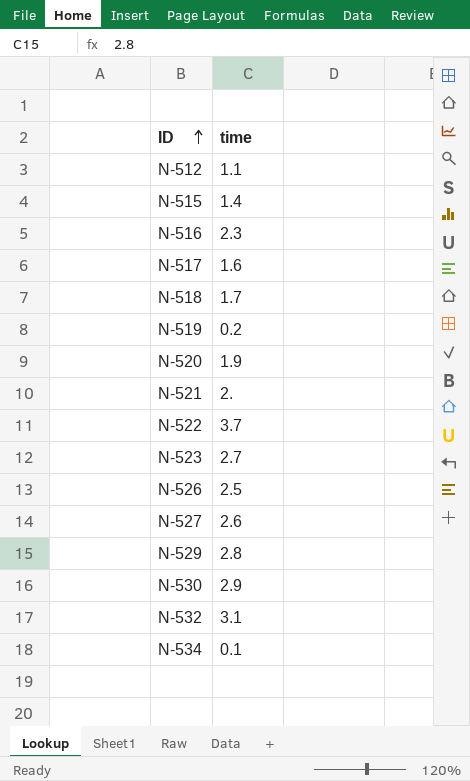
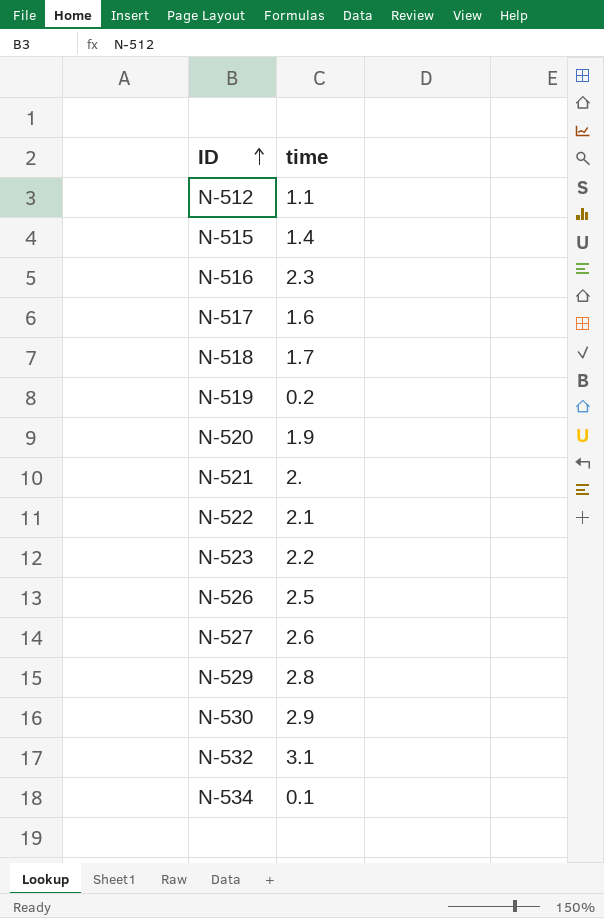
N-522 | time: 3.7 -> 2.1
N-523 | time: 2.7 -> 2.2

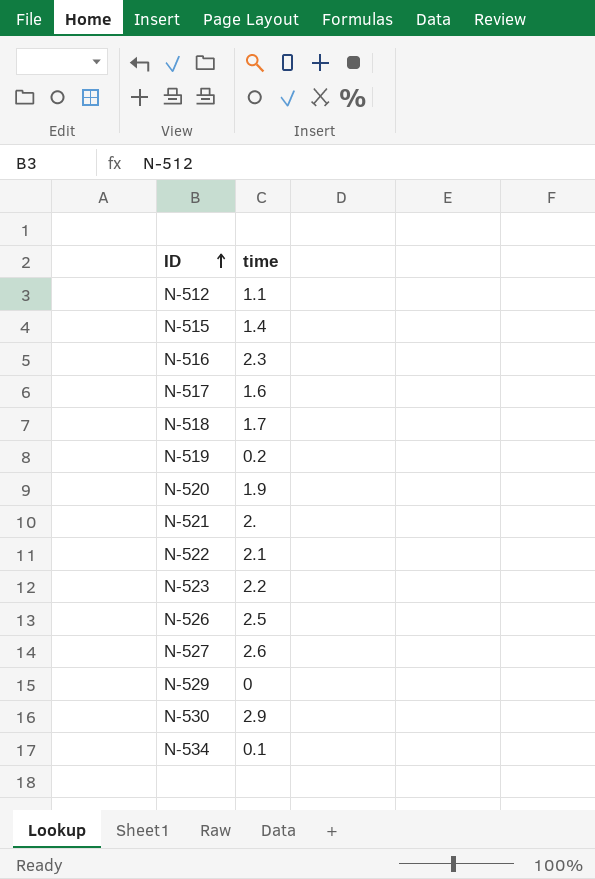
row N-532: 3.1 -> none
N-529 | time: 2.8 -> 0

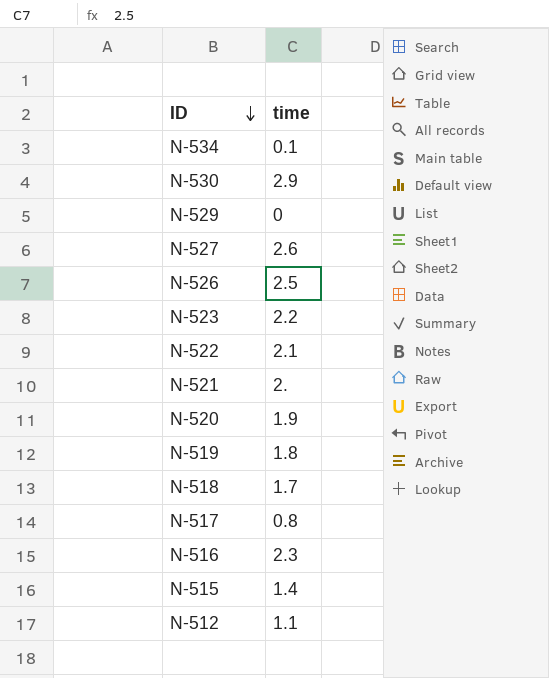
row order: ID ascending -> ID descending
N-519 | time: 0.2 -> 1.8
N-517 | time: 1.6 -> 0.8

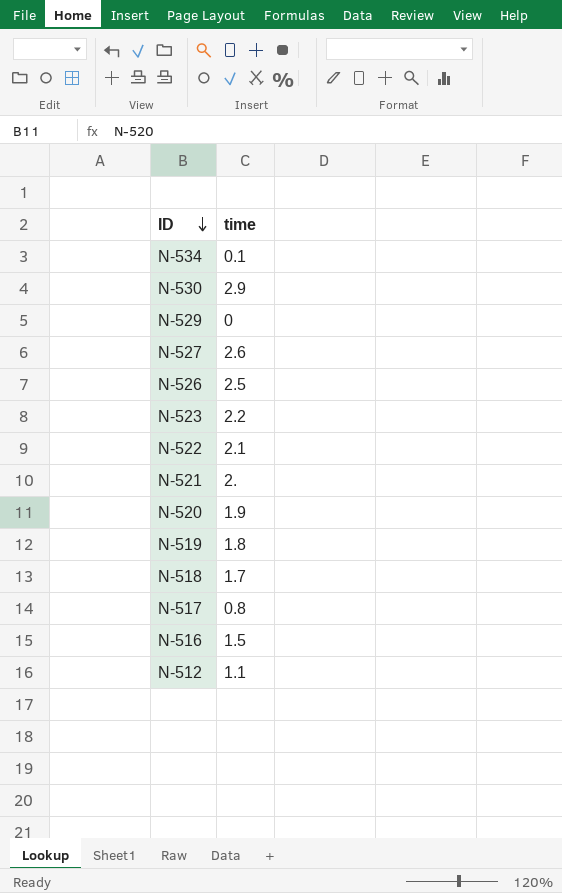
row N-515: 1.4 -> none
N-516 | time: 2.3 -> 1.5

